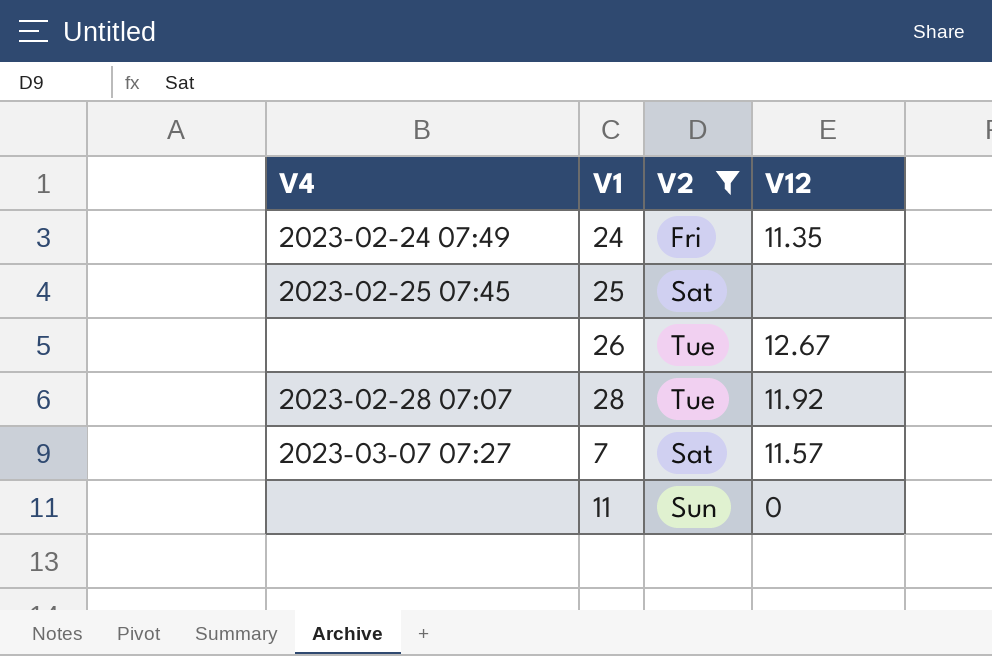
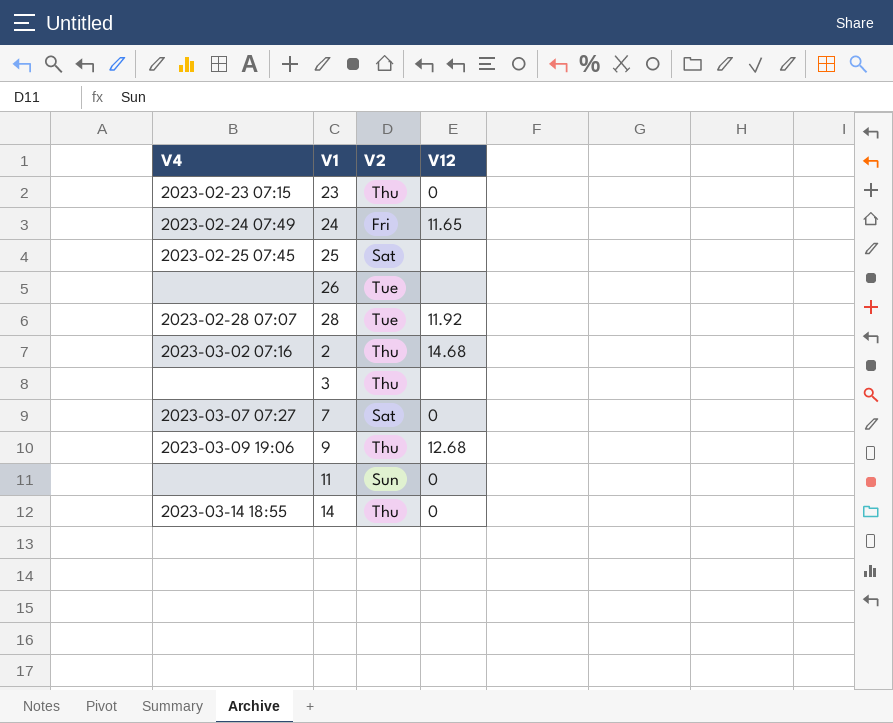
filter: V2 != Thu -> none
24 | V12: 11.35 -> 11.65
26 | V12: 12.67 -> none
7 | V12: 11.57 -> 0

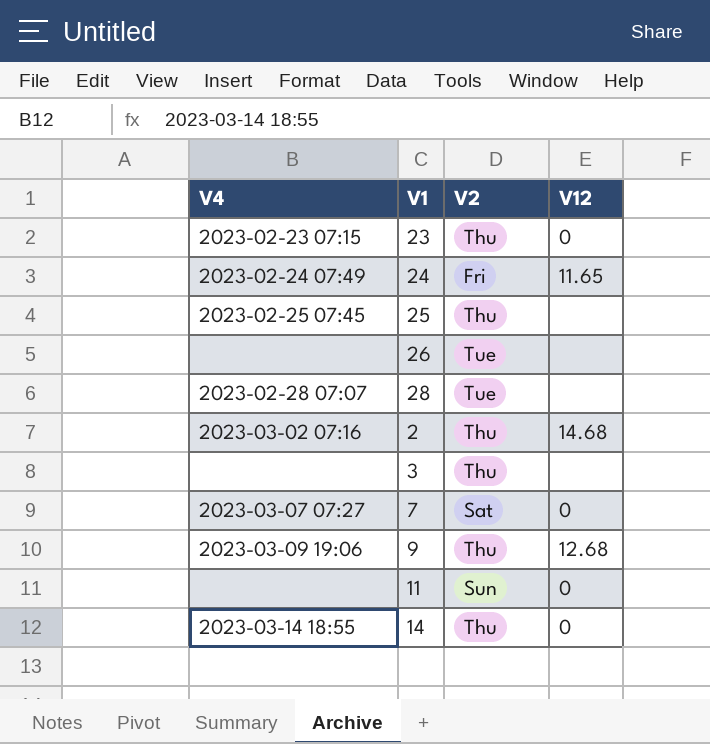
25 | V2: Sat -> Thu
28 | V12: 11.92 -> none

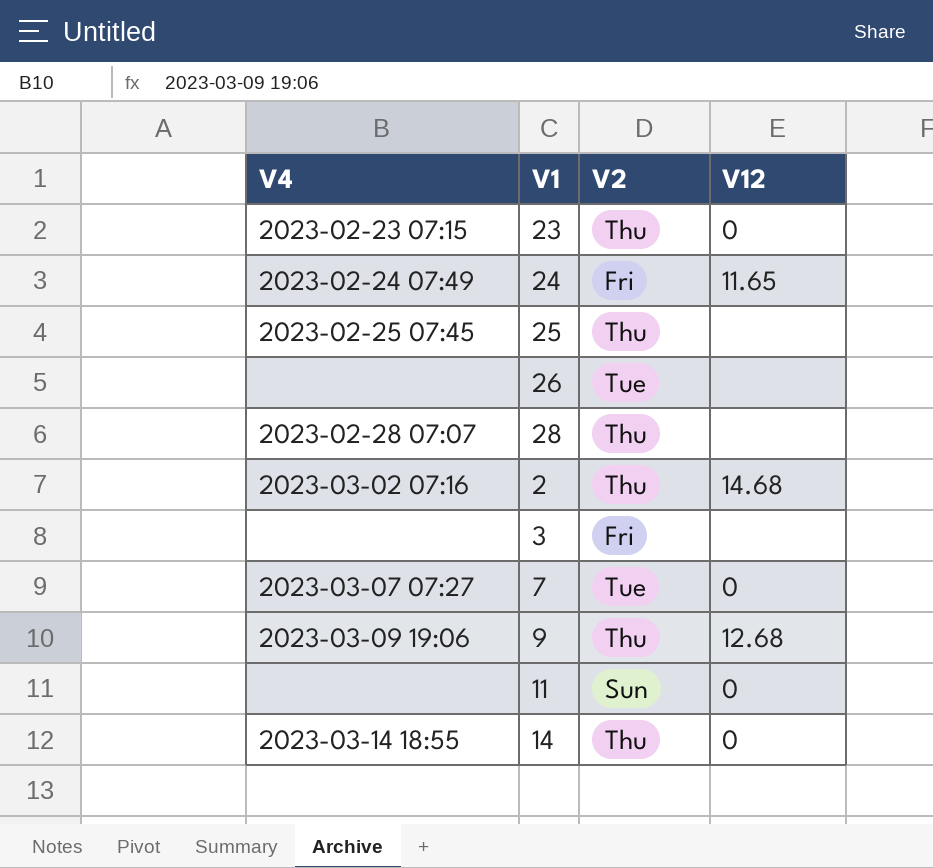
28 | V2: Tue -> Thu
3 | V2: Thu -> Fri
7 | V2: Sat -> Tue

